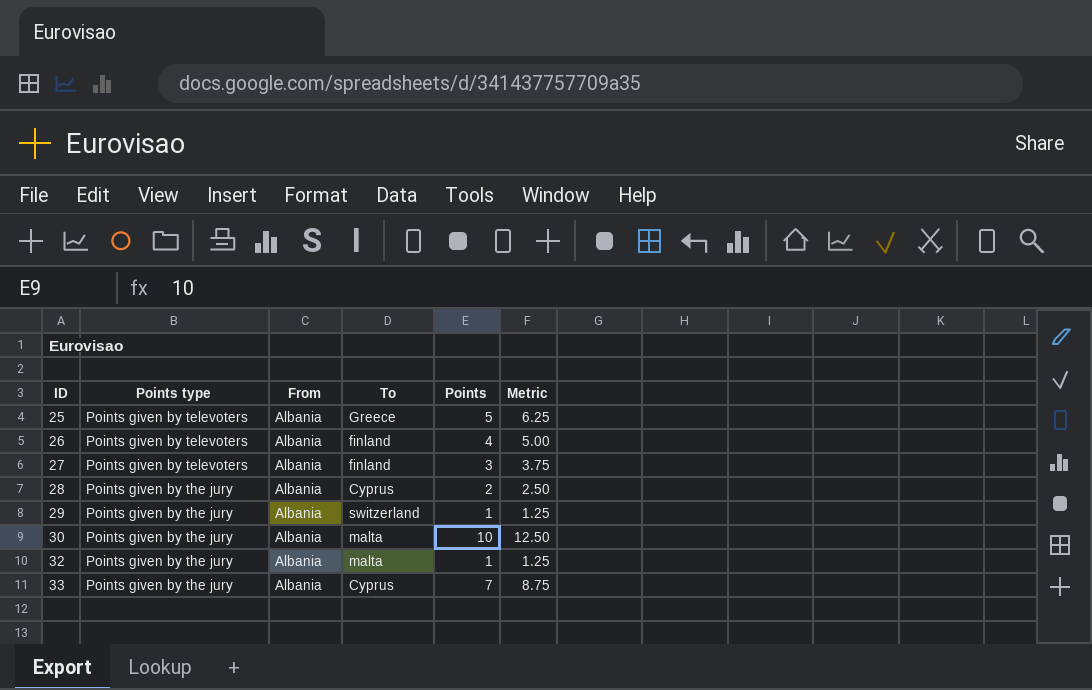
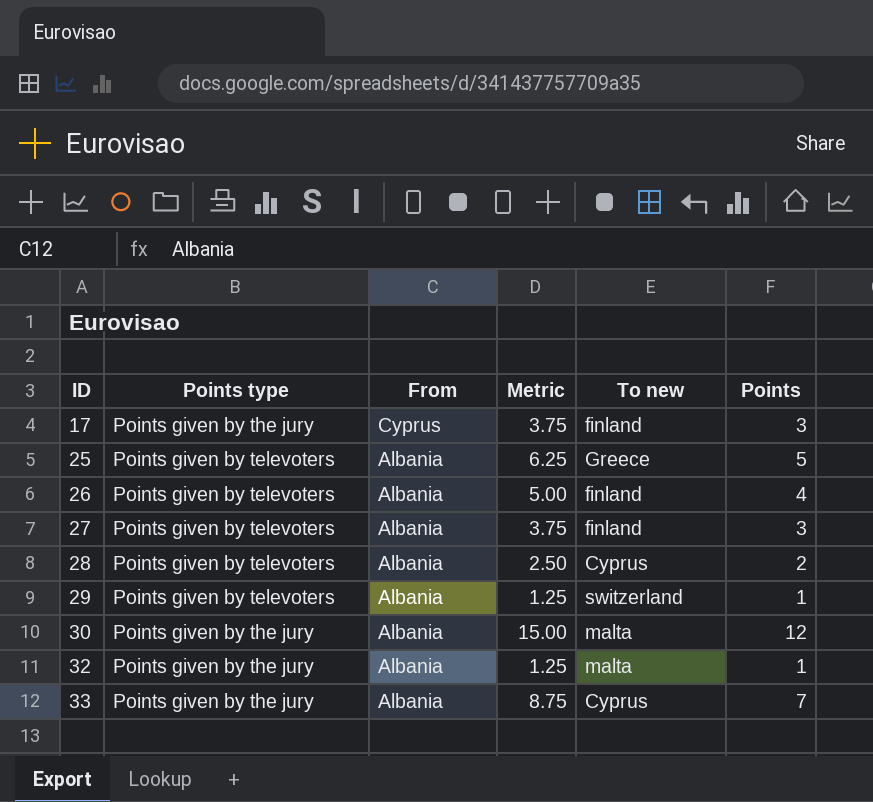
column Metric | position: 6 -> 4
column name: To -> To new
row 17: none -> Points given by the jury | Cyprus | 3.75 | finland | 3
28 | Points type: Points given by the jury -> Points given by televoters
29 | Points type: Points given by the jury -> Points given by televoters
30 | Metric: 12.50 -> 15.00
30 | Points: 10 -> 12

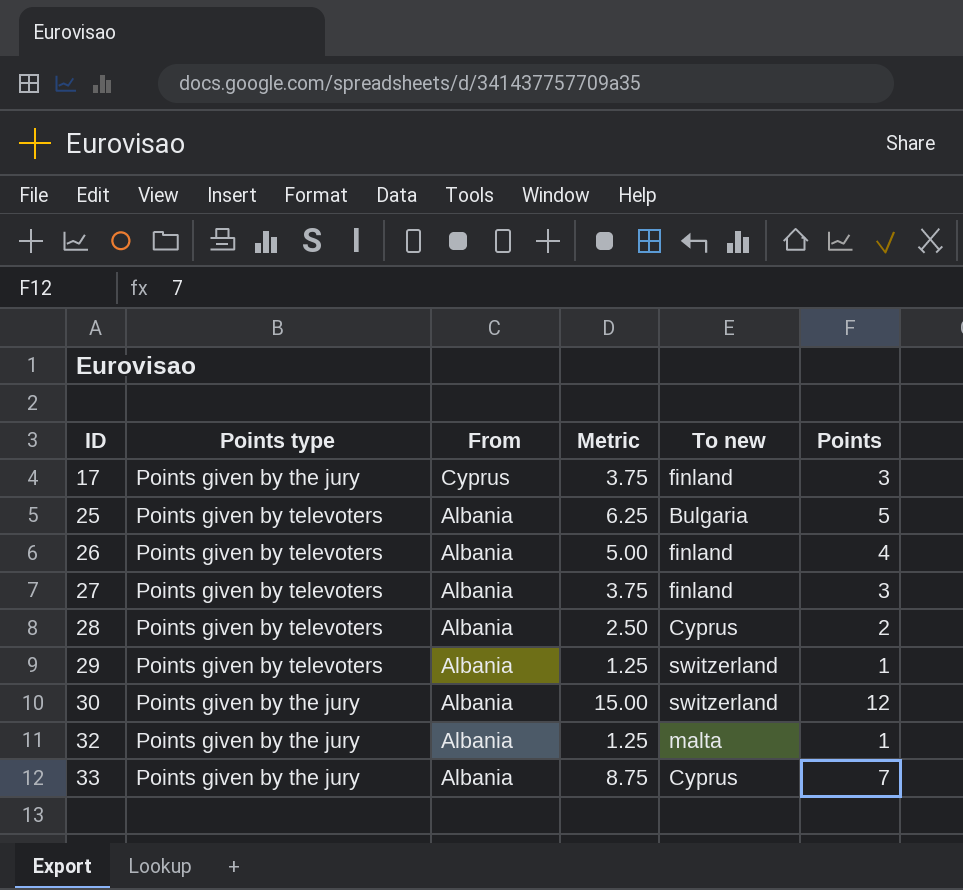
25 | To new: Greece -> Bulgaria
30 | To new: malta -> switzerland

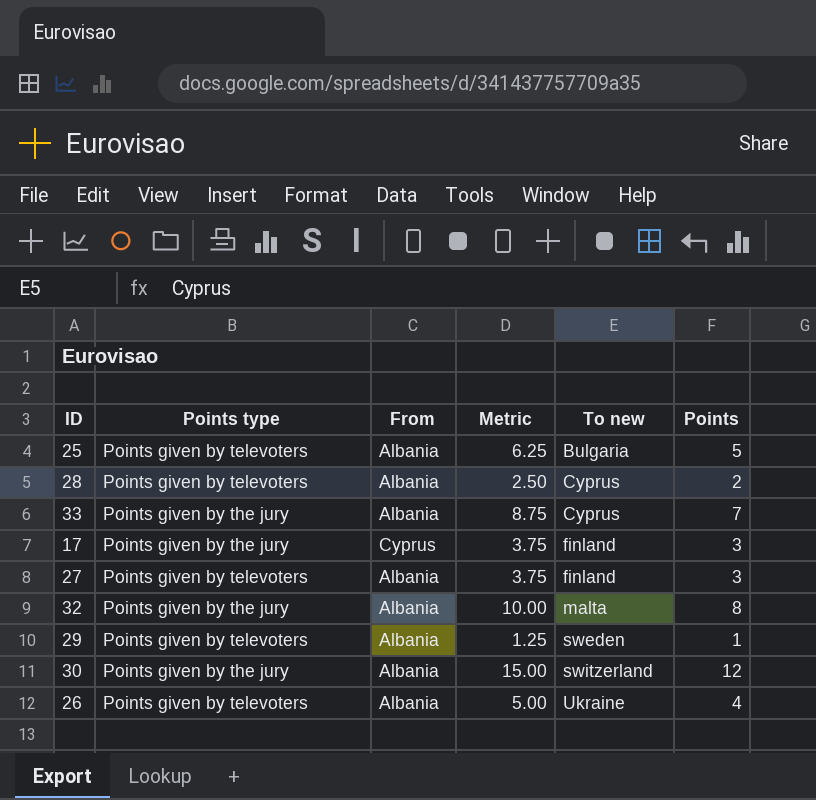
row order: ID ascending -> To new ascending
32 | Metric: 1.25 -> 10.00
32 | Points: 1 -> 8
29 | To new: switzerland -> sweden
26 | To new: finland -> Ukraine

